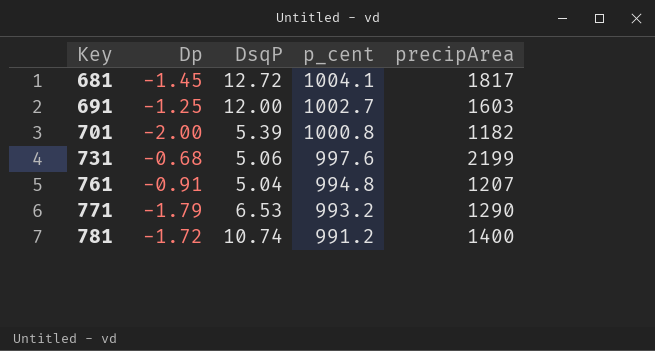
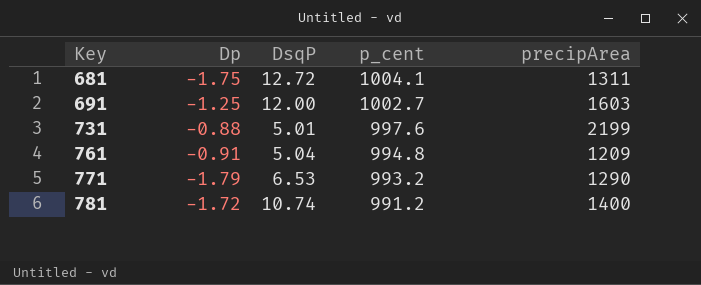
row 701: -2.00 | 5.39 | 1000.8 | 1182 -> none
681 | Dp: -1.45 -> -1.75
681 | precipArea: 1817 -> 1311
731 | Dp: -0.68 -> -0.88
731 | DsqP: 5.06 -> 5.01
761 | precipArea: 1207 -> 1209

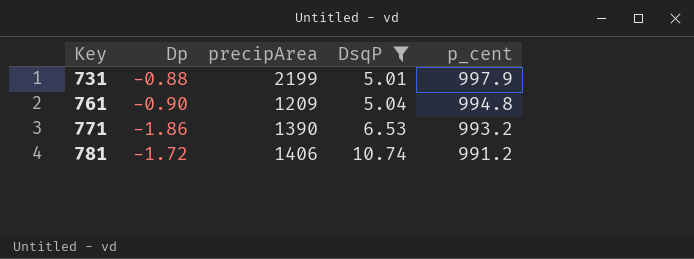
filter: none -> DsqP <= 10.74
column precipArea | position: 5 -> 3
731 | p_cent: 997.6 -> 997.9
761 | Dp: -0.91 -> -0.90
771 | Dp: -1.79 -> -1.86
771 | precipArea: 1290 -> 1390
781 | precipArea: 1400 -> 1406

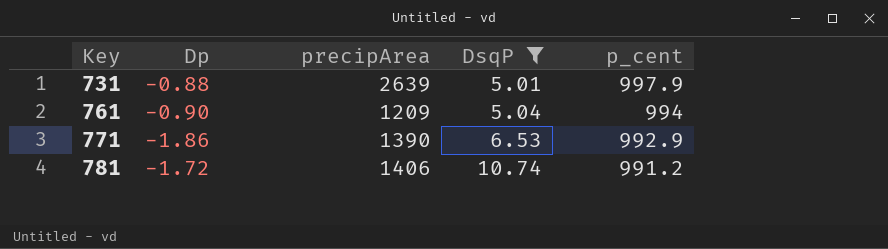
731 | precipArea: 2199 -> 2639
761 | p_cent: 994.8 -> 994
771 | p_cent: 993.2 -> 992.9

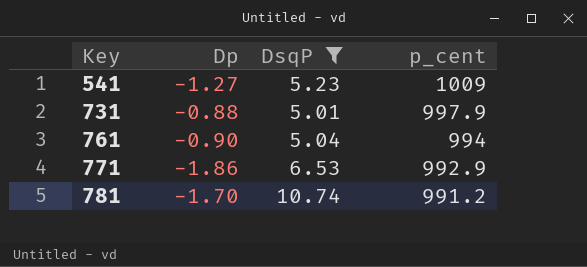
column precipArea | position: 3 -> none
row 541: none -> -1.27 | 5.23 | 1009
781 | Dp: -1.72 -> -1.70

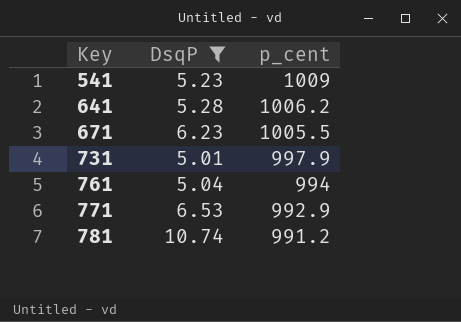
column Dp | position: 2 -> none
row 641: none -> 5.28 | 1006.2
row 671: none -> 6.23 | 1005.5

